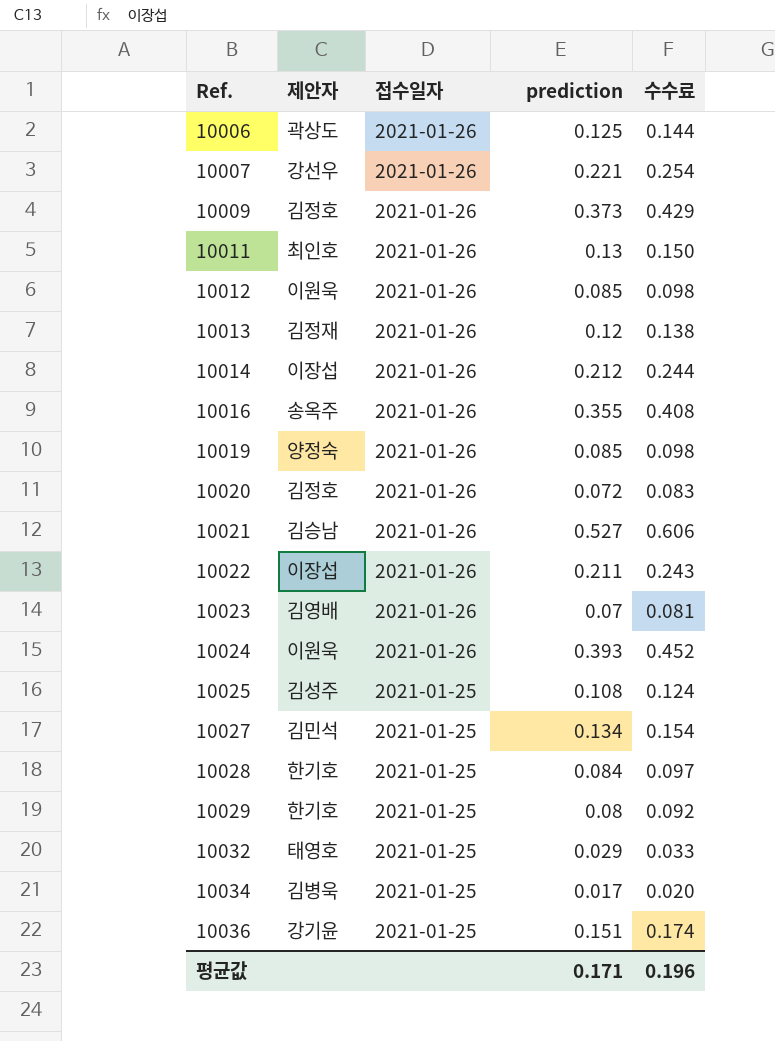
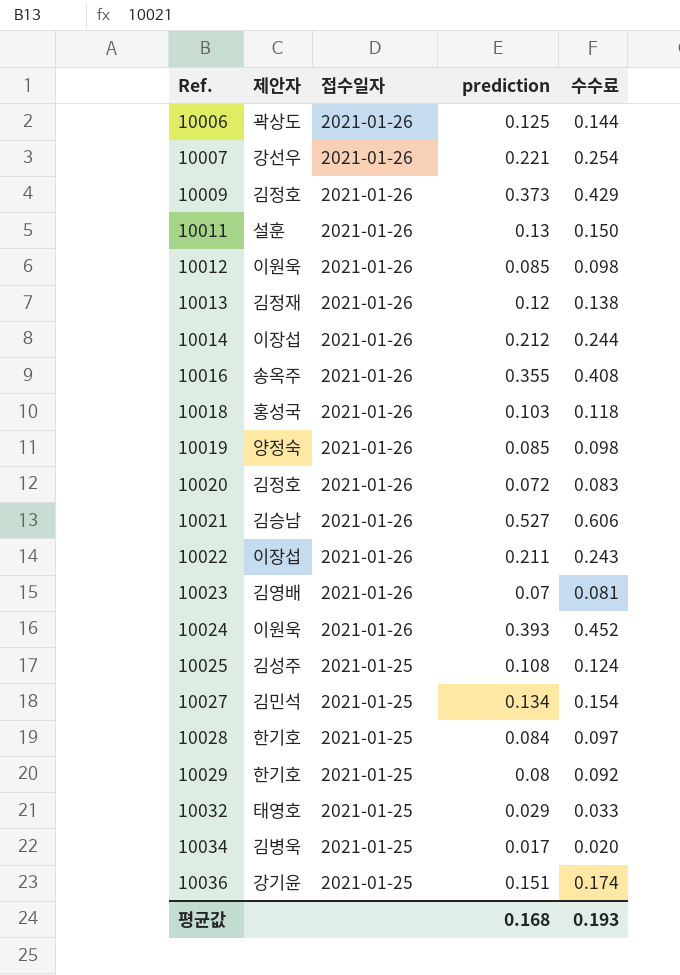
10011 | 제안자: 최인호 -> 설훈
row 10018: none -> 홍성국 | 2021-01-26 | 0.103 | 0.118
평균값 | prediction: 0.171 -> 0.168
평균값 | 수수료: 0.196 -> 0.193

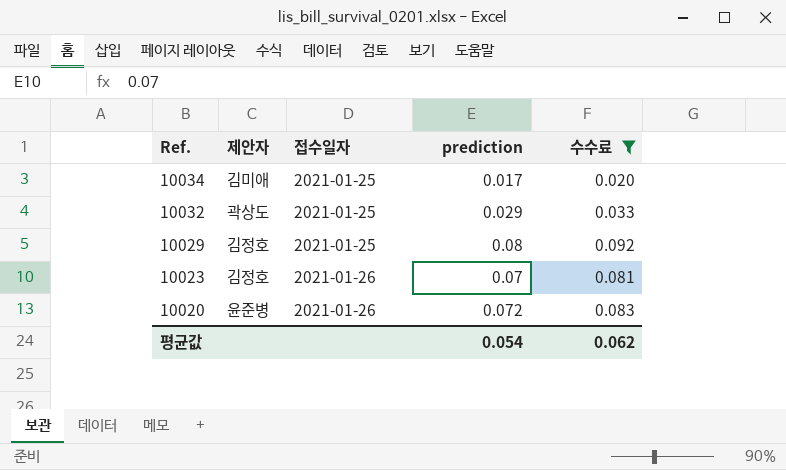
filter: none -> 수수료 <= 0.092
row order: Ref. ascending -> Ref. descending
10034 | 제안자: 김병욱 -> 김미애
10032 | 제안자: 태영호 -> 곽상도
10029 | 제안자: 한기호 -> 김정호
10023 | 제안자: 김영배 -> 김정호
10020 | 제안자: 김정호 -> 윤준병
평균값 | prediction: 0.168 -> 0.054
평균값 | 수수료: 0.193 -> 0.062

